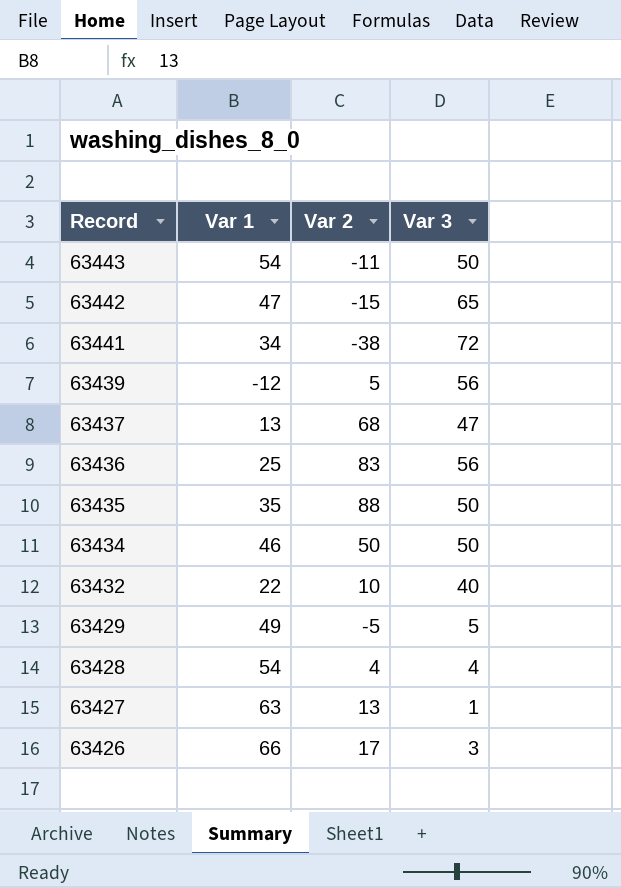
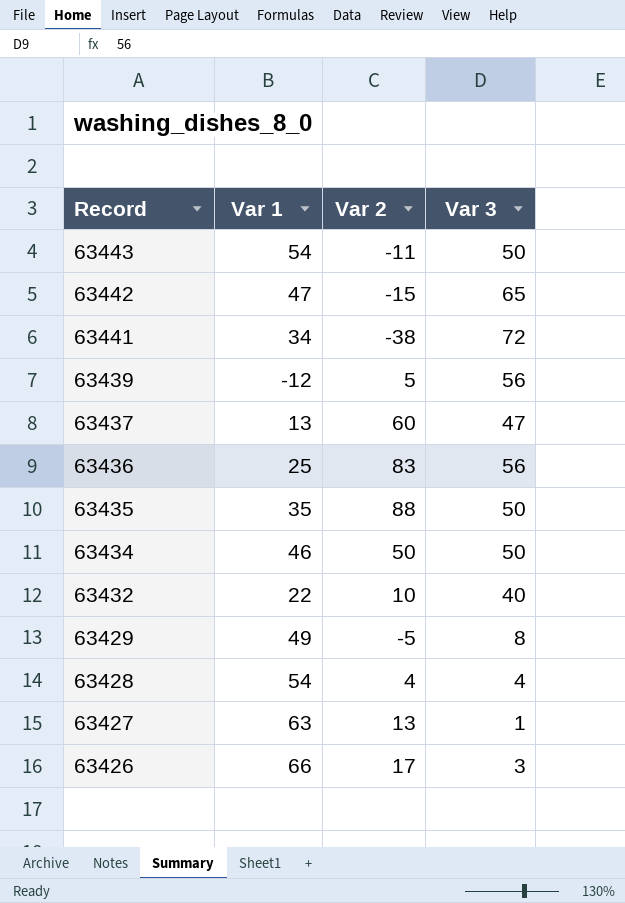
63437 | Var 2: 68 -> 60
63429 | Var 3: 5 -> 8

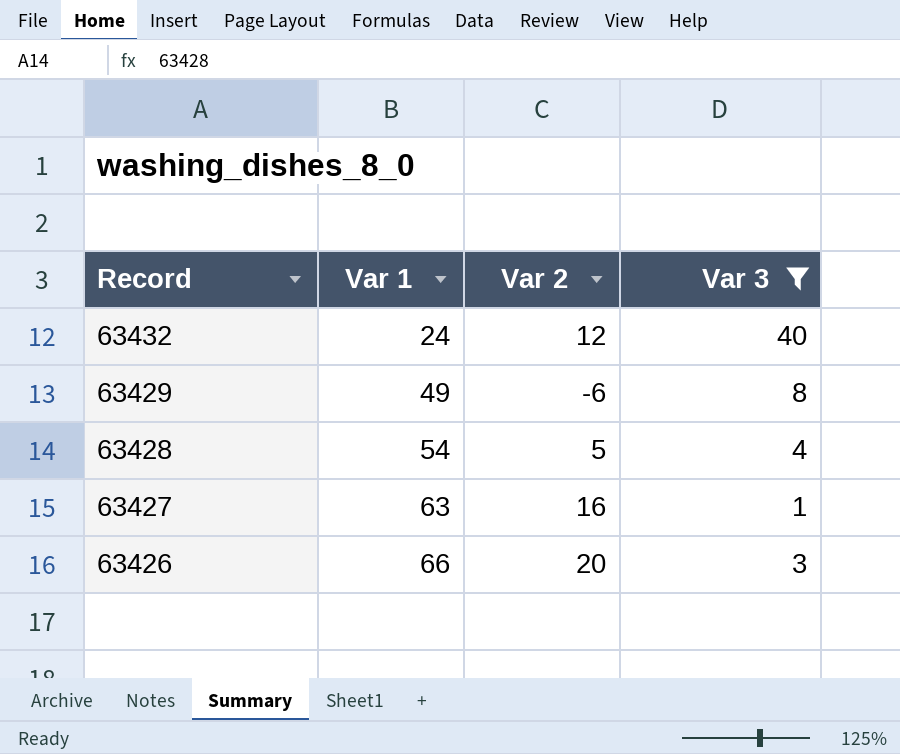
filter: none -> Var 3 <= 40
63432 | Var 1: 22 -> 24
63432 | Var 2: 10 -> 12
63429 | Var 2: -5 -> -6
63428 | Var 2: 4 -> 5
63427 | Var 2: 13 -> 16
63426 | Var 2: 17 -> 20

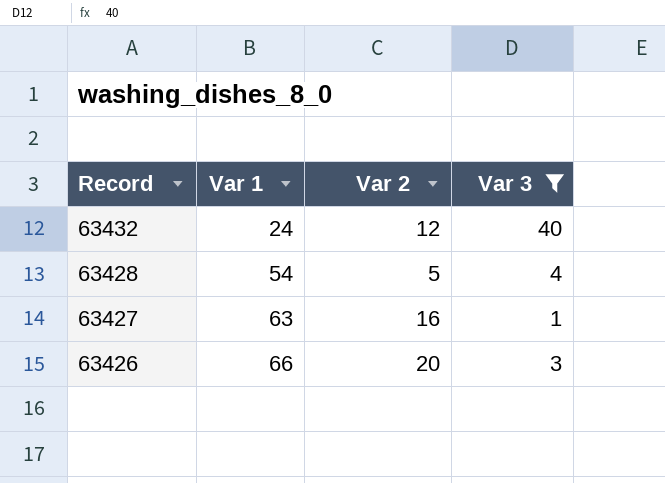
row 63429: 49 | -6 | 8 -> none

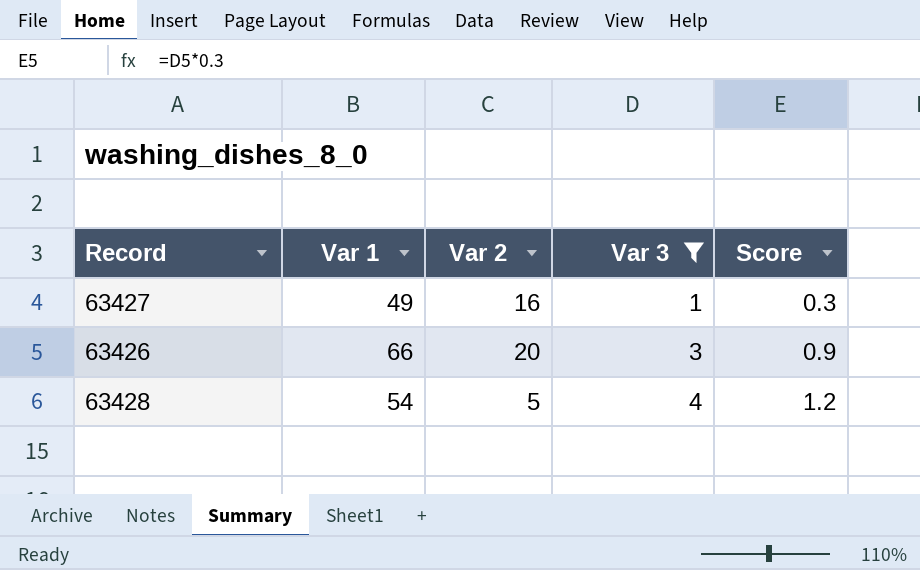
row order: Record descending -> Var 3 ascending
column Score | formula: none -> [Var 3] * 0.3
row 63432: 24 | 12 | 40 -> none
63427 | Var 1: 63 -> 49

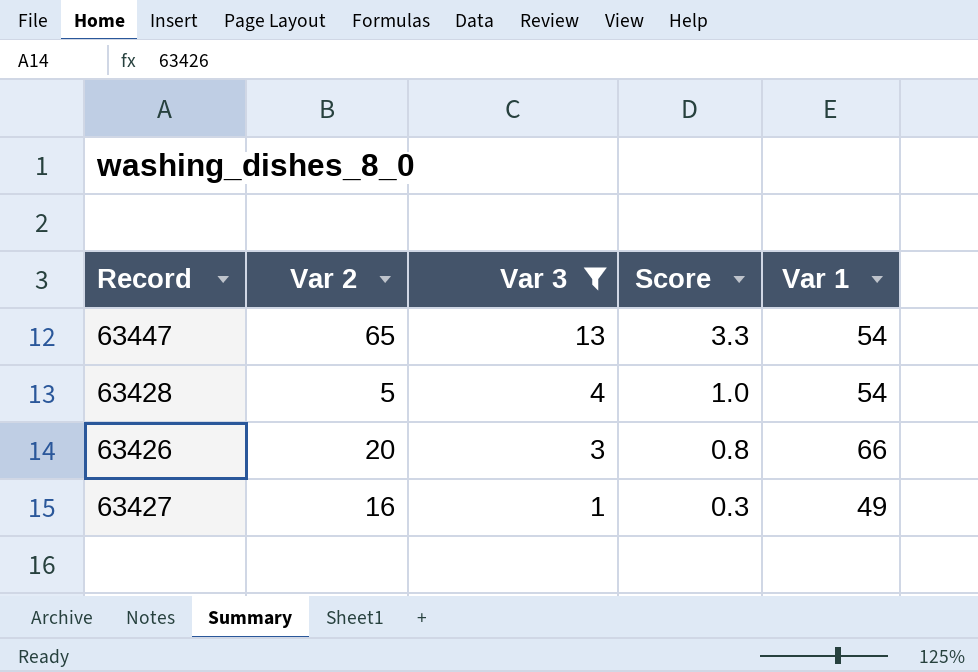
row order: Var 3 ascending -> Var 3 descending
column Score | formula: [Var 3] * 0.3 -> [Var 3] * 0.25
column Var 1 | position: 2 -> 5
row 63447: none -> 65 | 13 | 3.3 | 54

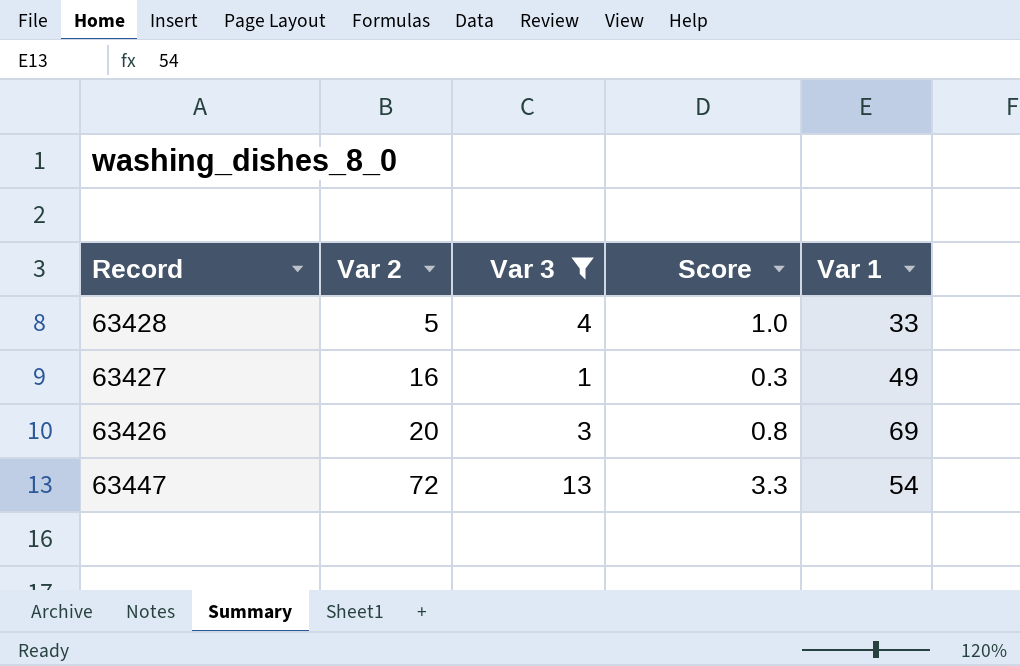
row order: Var 3 descending -> Var 2 ascending
63428 | Var 1: 54 -> 33
63426 | Var 1: 66 -> 69
63447 | Var 2: 65 -> 72

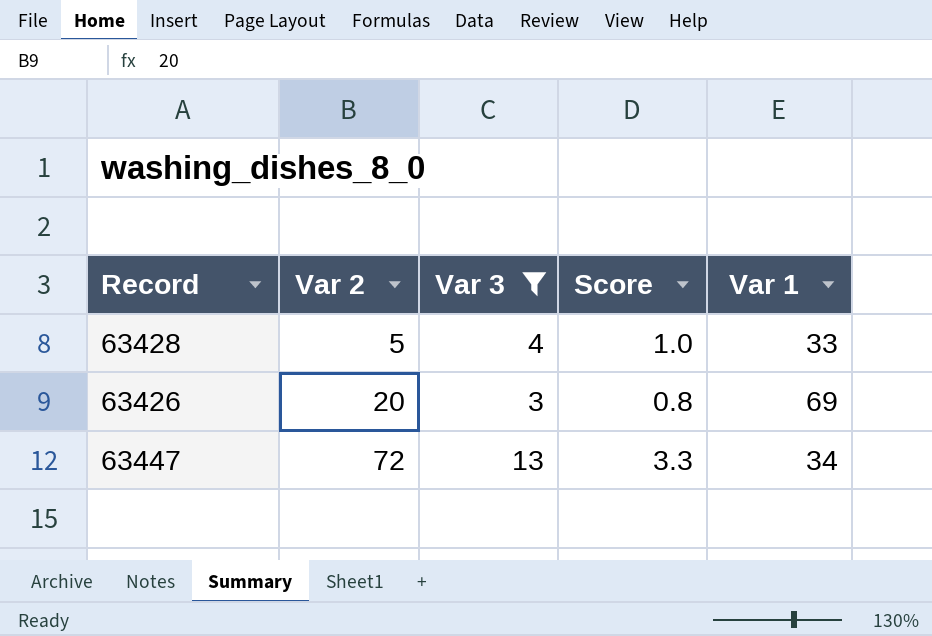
row 63427: 16 | 1 | 0.3 | 49 -> none
63447 | Var 1: 54 -> 34

